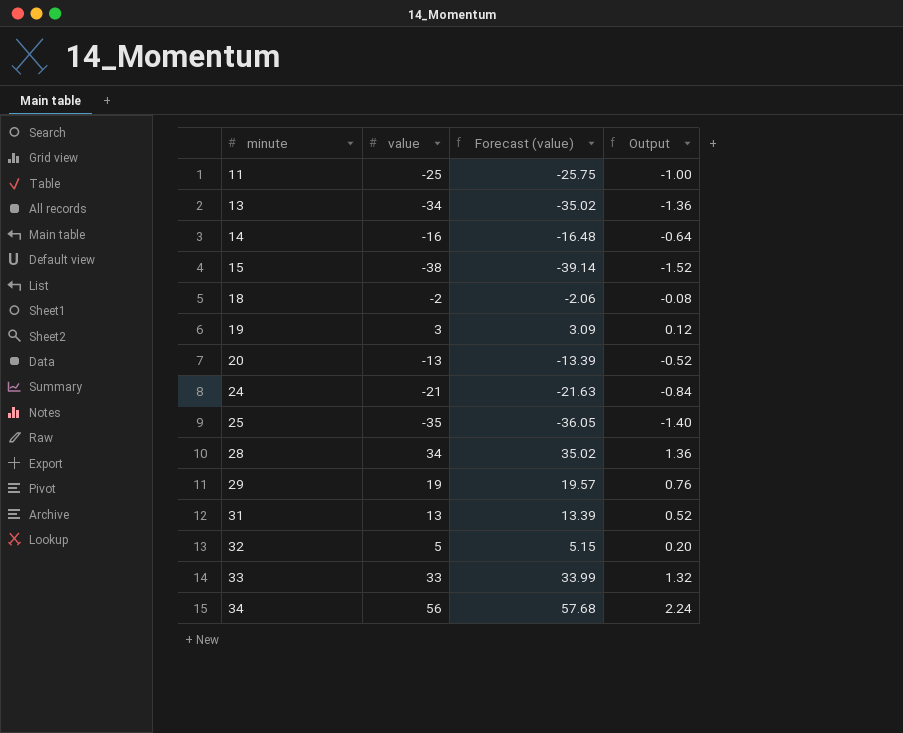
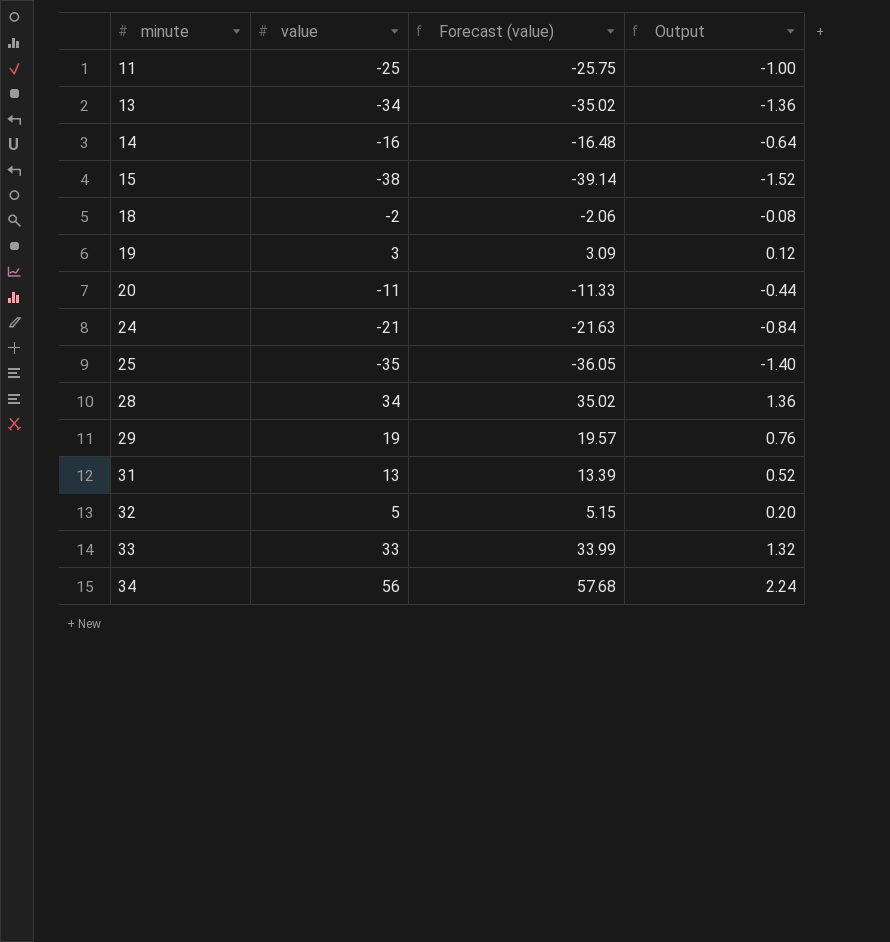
20 | value: -13 -> -11
20 | Forecast (value): -13.39 -> -11.33
20 | Output: -0.52 -> -0.44

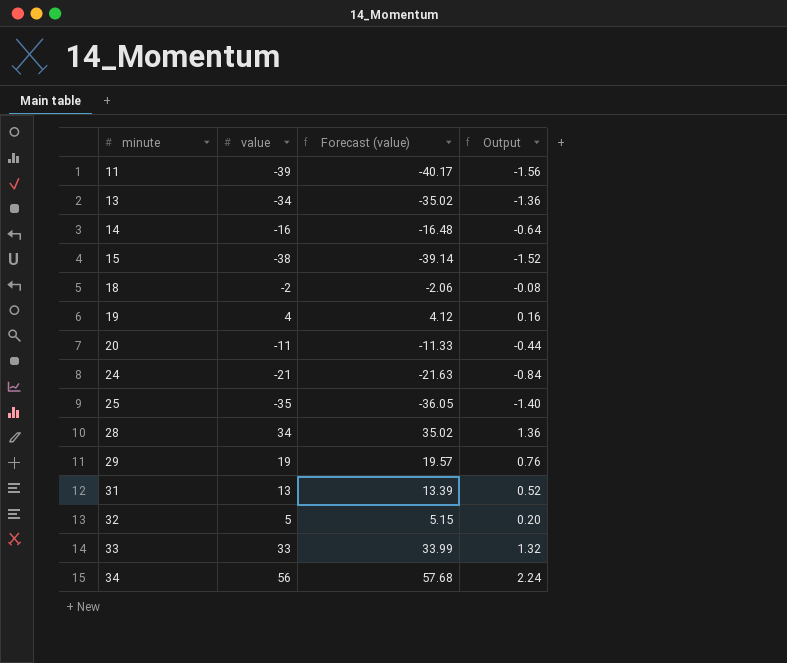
11 | value: -25 -> -39
11 | Forecast (value): -25.75 -> -40.17
11 | Output: -1.00 -> -1.56
19 | value: 3 -> 4
19 | Forecast (value): 3.09 -> 4.12
19 | Output: 0.12 -> 0.16

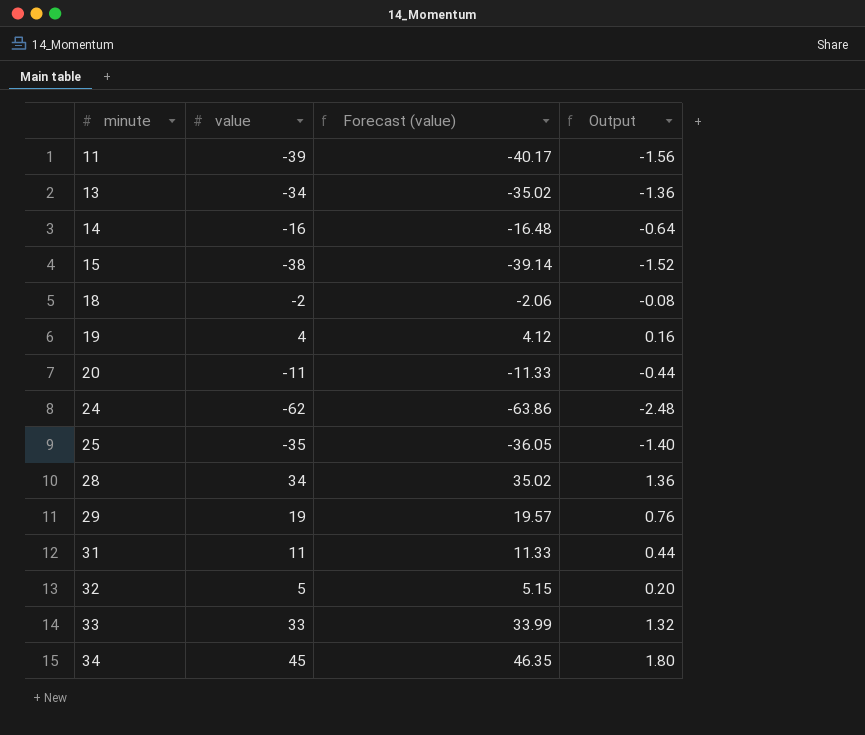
24 | value: -21 -> -62
24 | Forecast (value): -21.63 -> -63.86
24 | Output: -0.84 -> -2.48
31 | value: 13 -> 11
31 | Forecast (value): 13.39 -> 11.33
31 | Output: 0.52 -> 0.44
34 | value: 56 -> 45
34 | Forecast (value): 57.68 -> 46.35
34 | Output: 2.24 -> 1.80

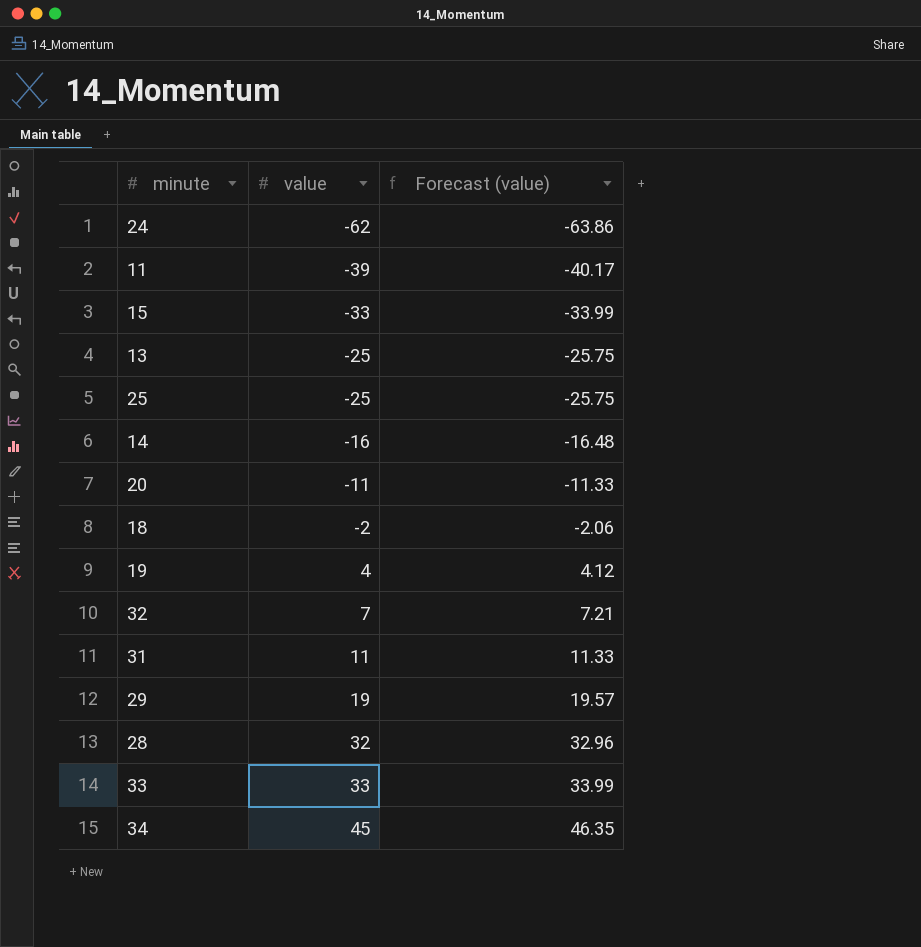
row order: minute ascending -> value ascending
column Output | formula: [value] * 0.04 -> none
15 | value: -38 -> -33
15 | Forecast (value): -39.14 -> -33.99
13 | value: -34 -> -25
13 | Forecast (value): -35.02 -> -25.75
25 | value: -35 -> -25
25 | Forecast (value): -36.05 -> -25.75
32 | value: 5 -> 7
32 | Forecast (value): 5.15 -> 7.21
28 | value: 34 -> 32
28 | Forecast (value): 35.02 -> 32.96

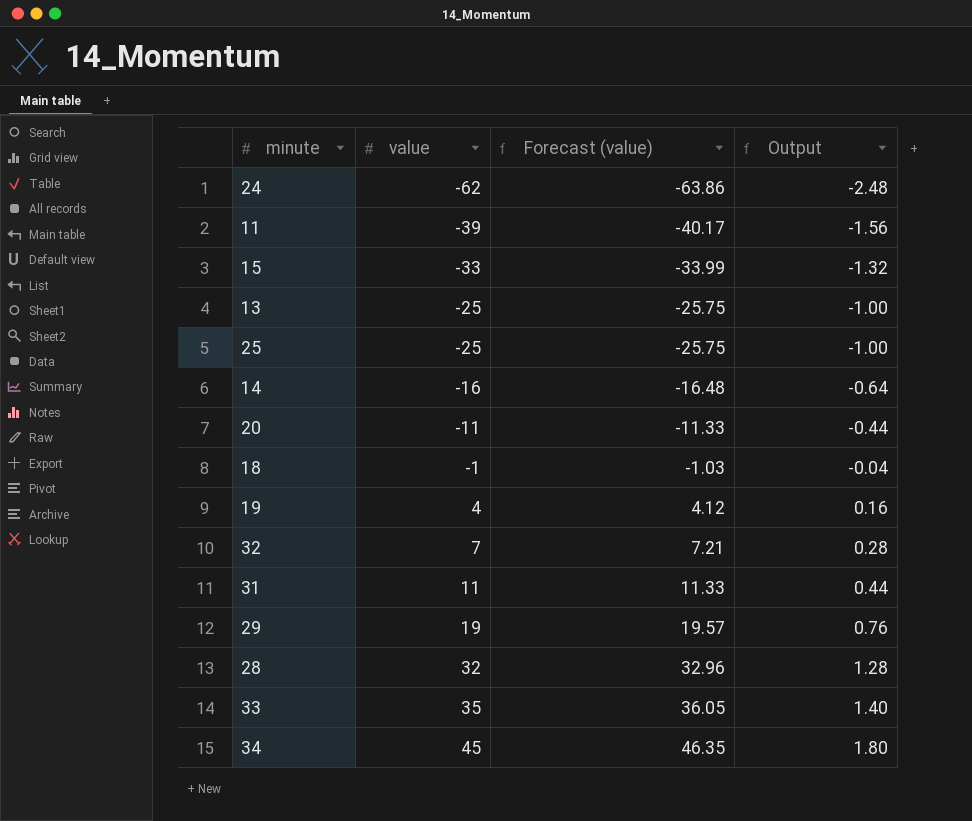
column Output | formula: none -> [value] * 0.04
18 | value: -2 -> -1
18 | Forecast (value): -2.06 -> -1.03
33 | value: 33 -> 35
33 | Forecast (value): 33.99 -> 36.05

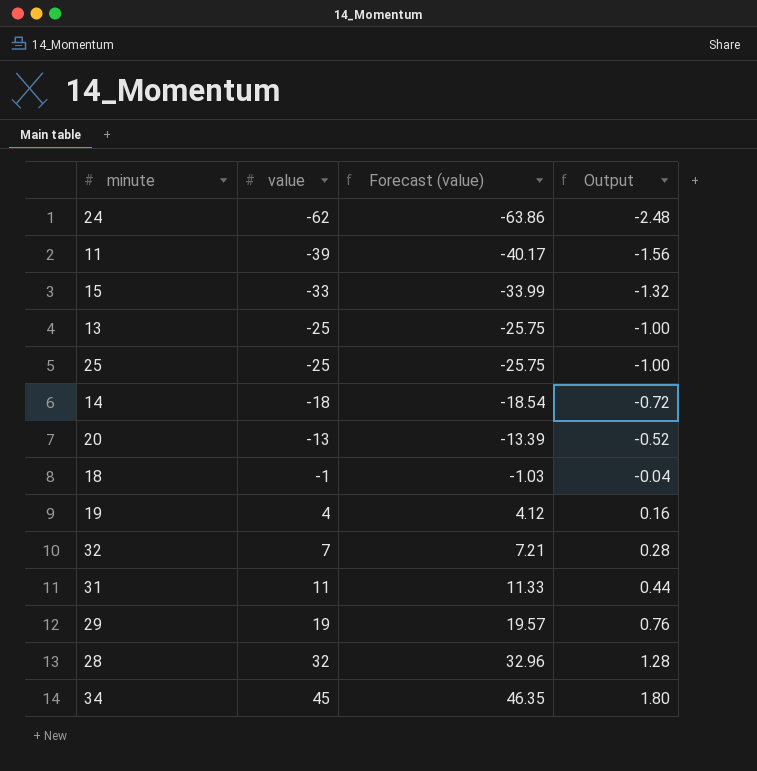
row 33: 35 | 36.05 | 1.40 -> none
14 | value: -16 -> -18
14 | Forecast (value): -16.48 -> -18.54
14 | Output: -0.64 -> -0.72
20 | value: -11 -> -13
20 | Forecast (value): -11.33 -> -13.39
20 | Output: -0.44 -> -0.52

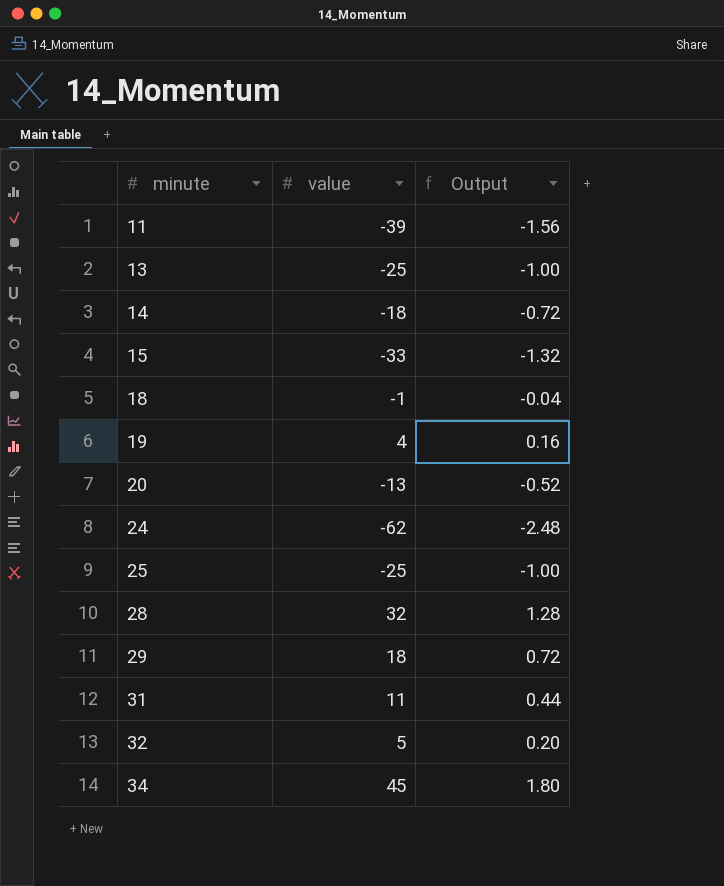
row order: value ascending -> minute ascending
column Forecast (value) | formula: [value] * 1.03 -> none
29 | value: 19 -> 18
29 | Output: 0.76 -> 0.72
32 | value: 7 -> 5
32 | Output: 0.28 -> 0.20

